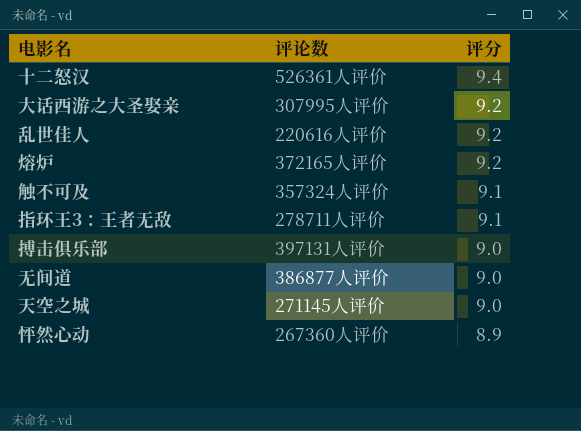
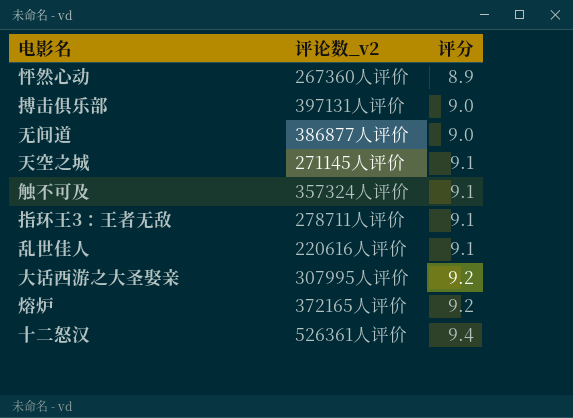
row order: 评分 descending -> 评分 ascending
column name: 评论数 -> 评论数_v2
天空之城 | 评分: 9.0 -> 9.1
乱世佳人 | 评分: 9.2 -> 9.1

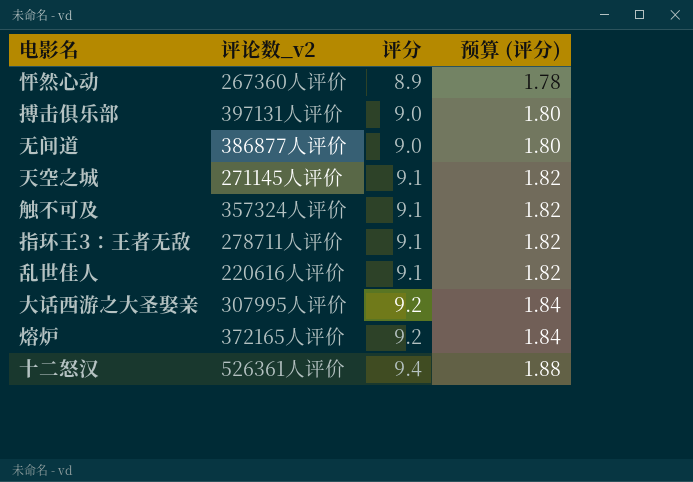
column 预算 (评分) | formula: none -> [评分] * 0.2

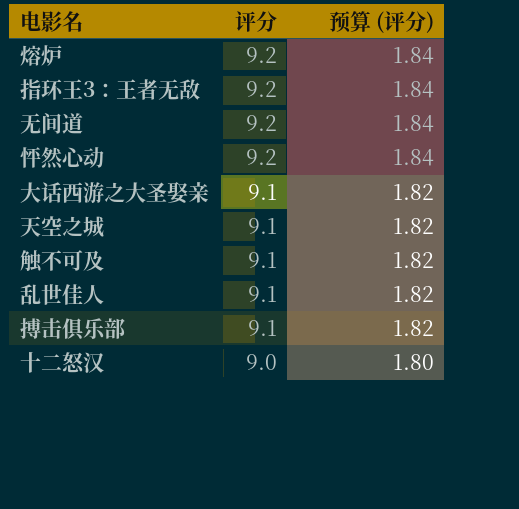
row order: 评分 ascending -> 评分 descending
column 评论数_v2 | position: 2 -> none
指环王3：王者无敌 | 评分: 9.1 -> 9.2
指环王3：王者无敌 | 预算 (评分): 1.82 -> 1.84
无间道 | 评分: 9.0 -> 9.2
无间道 | 预算 (评分): 1.80 -> 1.84
怦然心动 | 评分: 8.9 -> 9.2
怦然心动 | 预算 (评分): 1.78 -> 1.84
大话西游之大圣娶亲 | 评分: 9.2 -> 9.1
大话西游之大圣娶亲 | 预算 (评分): 1.84 -> 1.82
搏击俱乐部 | 评分: 9.0 -> 9.1
搏击俱乐部 | 预算 (评分): 1.80 -> 1.82
十二怒汉 | 评分: 9.4 -> 9.0
十二怒汉 | 预算 (评分): 1.88 -> 1.80

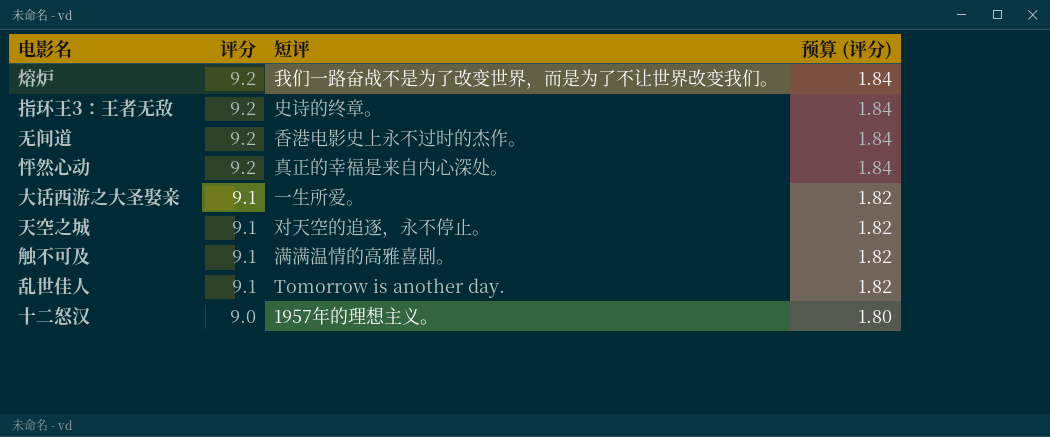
column 短评 | position: none -> 3
row 搏击俱乐部: 9.1 | 1.82 -> none

